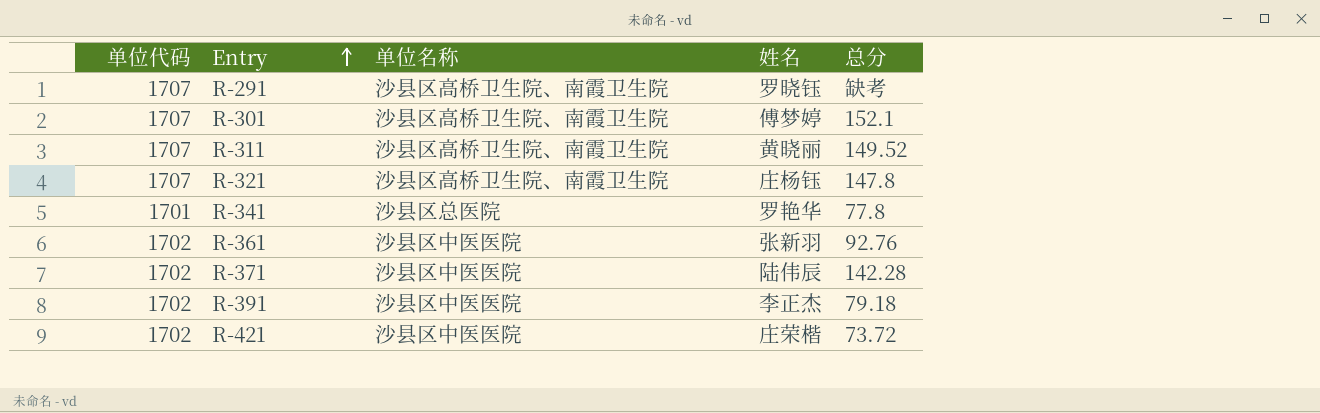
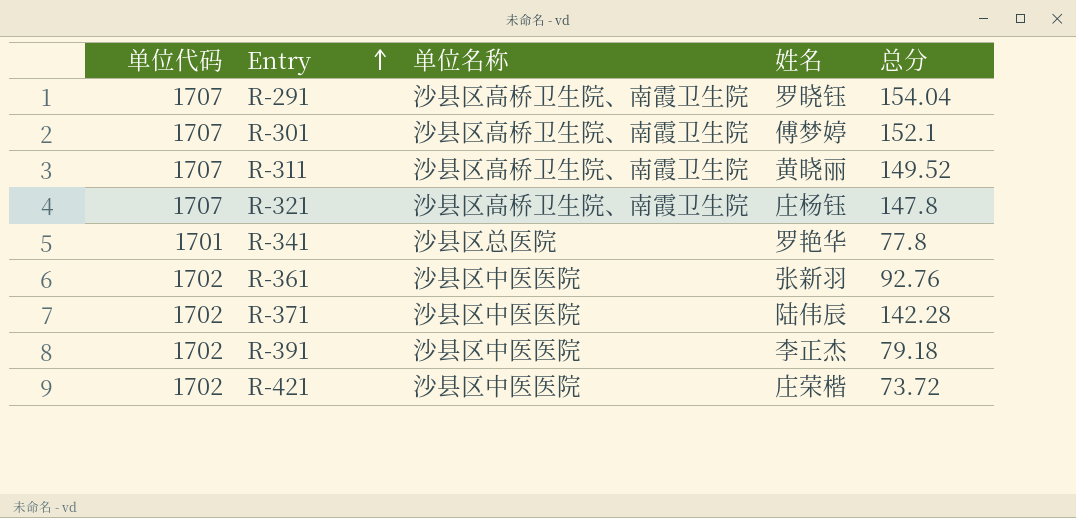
R-291 | 总分: 缺考 -> 154.04

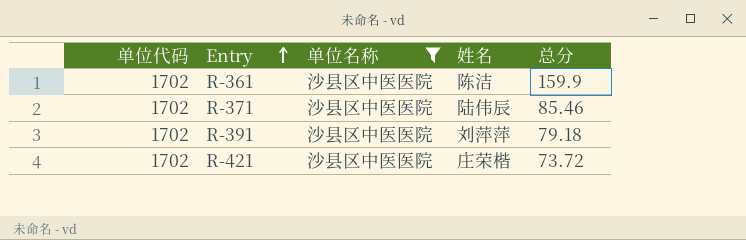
filter: none -> 单位名称 = 沙县区中医医院
R-361 | 姓名: 张新羽 -> 陈洁
R-361 | 总分: 92.76 -> 159.9
R-371 | 总分: 142.28 -> 85.46
R-391 | 姓名: 李正杰 -> 刘萍萍

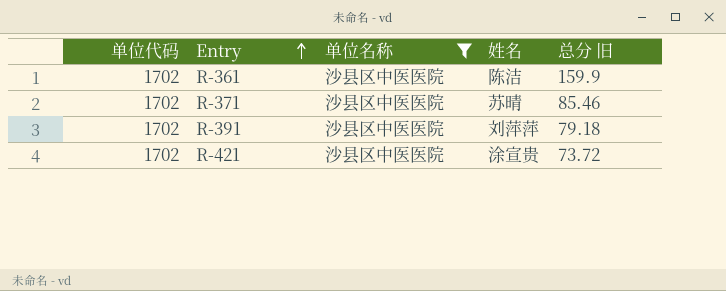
column name: 总分 -> 总分 旧
R-371 | 姓名: 陆伟辰 -> 苏晴
R-421 | 姓名: 庄荣楷 -> 涂宣贵

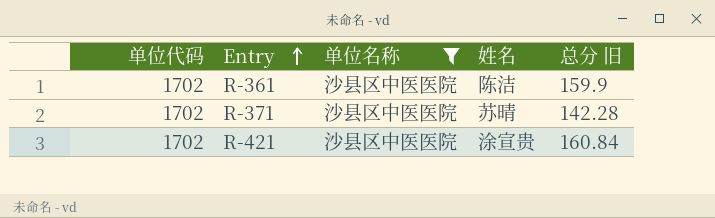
row R-391: 1702 | 沙县区中医医院 | 刘萍萍 | 79.18 -> none
R-371 | 总分 旧: 85.46 -> 142.28
R-421 | 总分 旧: 73.72 -> 160.84

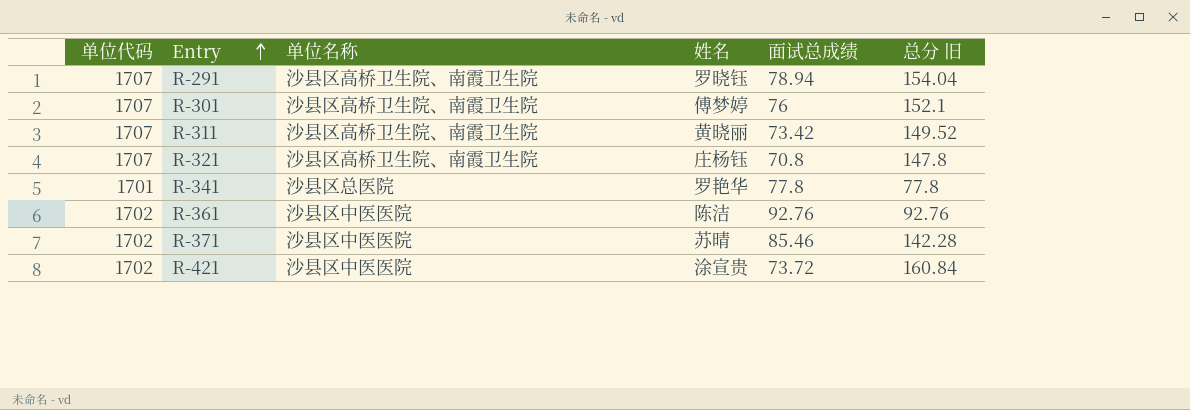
filter: 单位名称 = 沙县区中医医院 -> none
column 面试总成绩 | position: none -> 5
R-361 | 总分 旧: 159.9 -> 92.76

